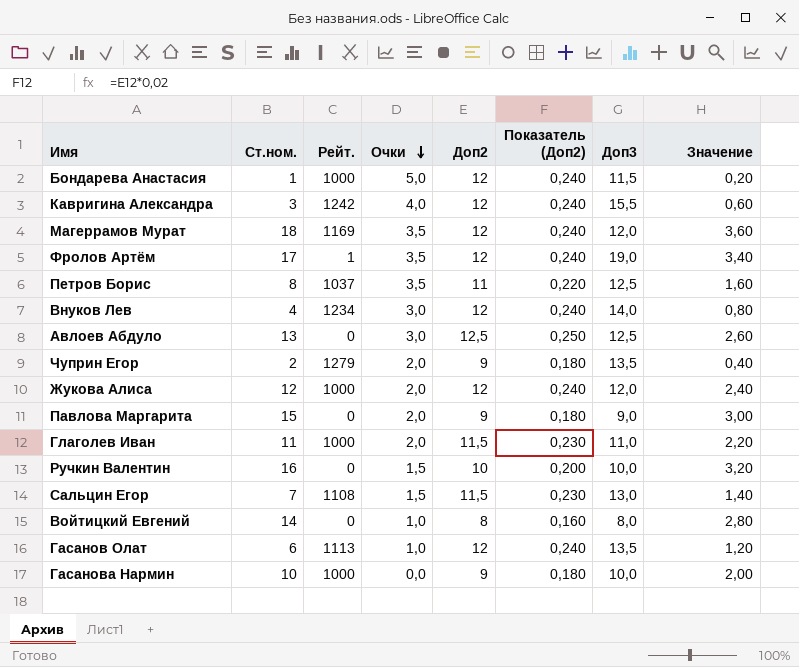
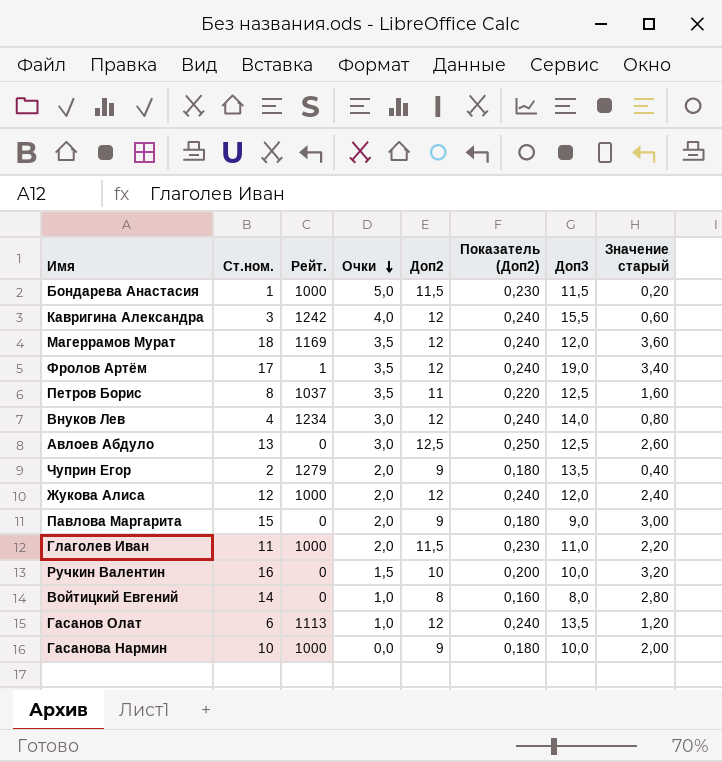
column name: Значение -> Значение старый
row Сальцин Егор: 7 | 1108 | 1,5 | 11,5 | 0,230 | 13,0 | 1,40 -> none
Бондарева Анастасия | Доп2: 12 -> 11,5
Бондарева Анастасия | Показатель (Доп2): 0,240 -> 0,230

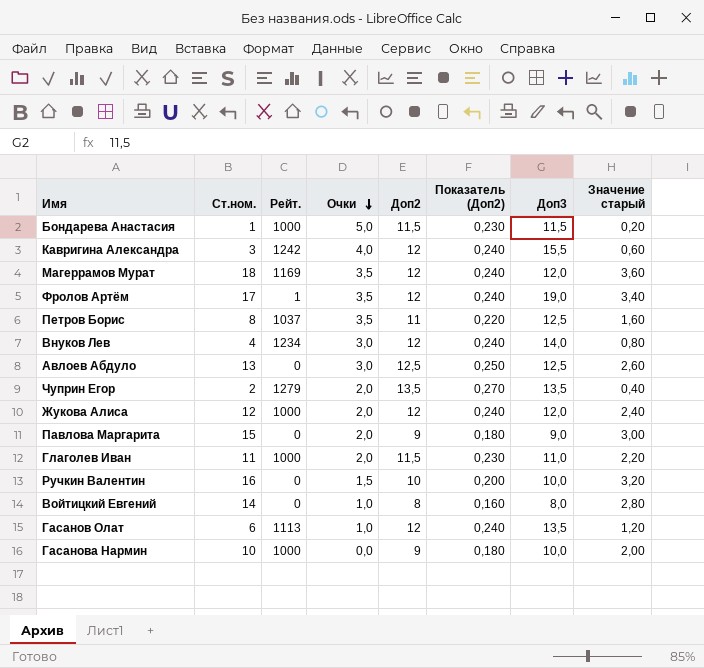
Чуприн Егор | Доп2: 9 -> 13,5
Чуприн Егор | Показатель (Доп2): 0,180 -> 0,270

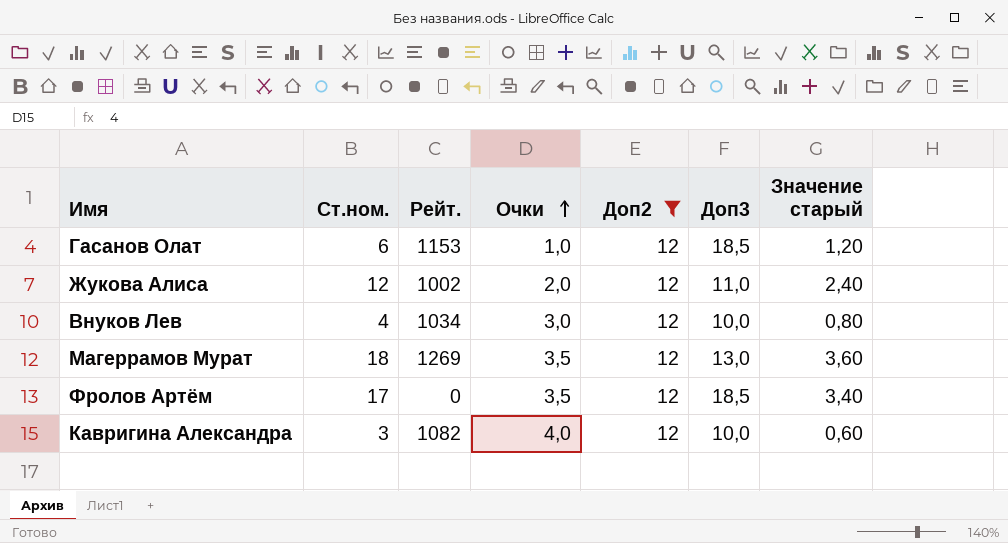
filter: none -> Доп2 = 12
row order: Очки descending -> Очки ascending
column Показатель (Доп2) | formula: [Доп2] * 0,02 -> none
Гасанов Олат | Рейт.: 1113 -> 1153
Гасанов Олат | Доп3: 13,5 -> 18,5
Жукова Алиса | Рейт.: 1000 -> 1002
Жукова Алиса | Доп3: 12,0 -> 11,0
Внуков Лев | Рейт.: 1234 -> 1034
Внуков Лев | Доп3: 14,0 -> 10,0
Магеррамов Мурат | Рейт.: 1169 -> 1269
Магеррамов Мурат | Доп3: 12,0 -> 13,0
Фролов Артём | Рейт.: 1 -> 0
Фролов Артём | Доп3: 19,0 -> 18,5
Кавригина Александра | Рейт.: 1242 -> 1082
Кавригина Александра | Доп3: 15,5 -> 10,0

